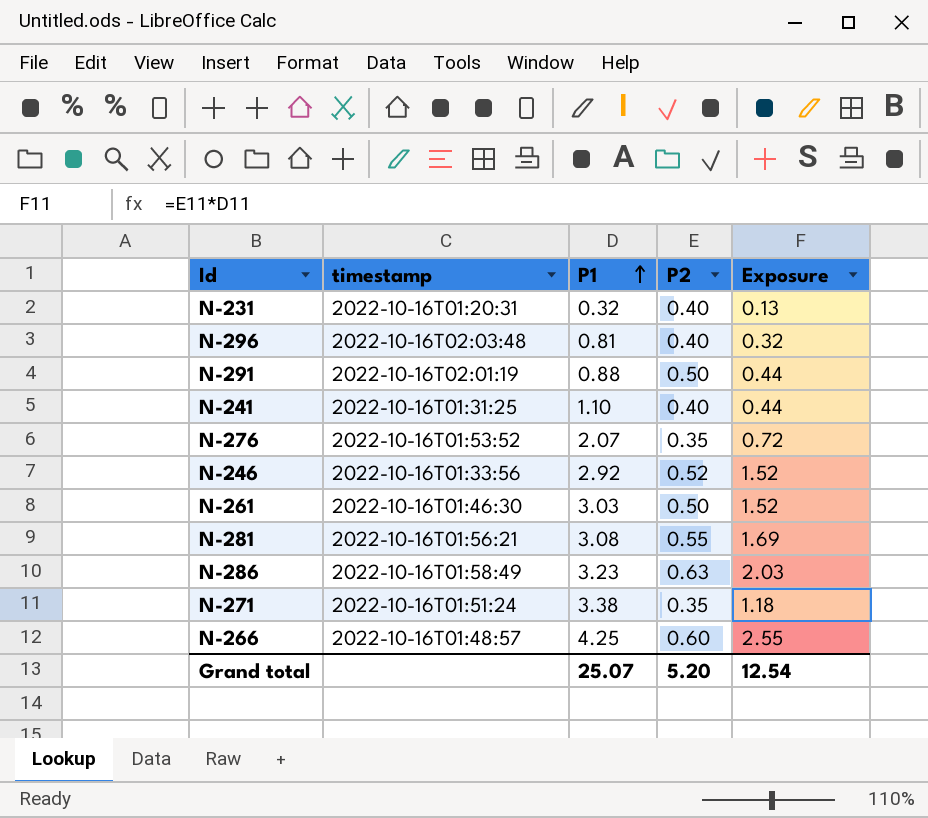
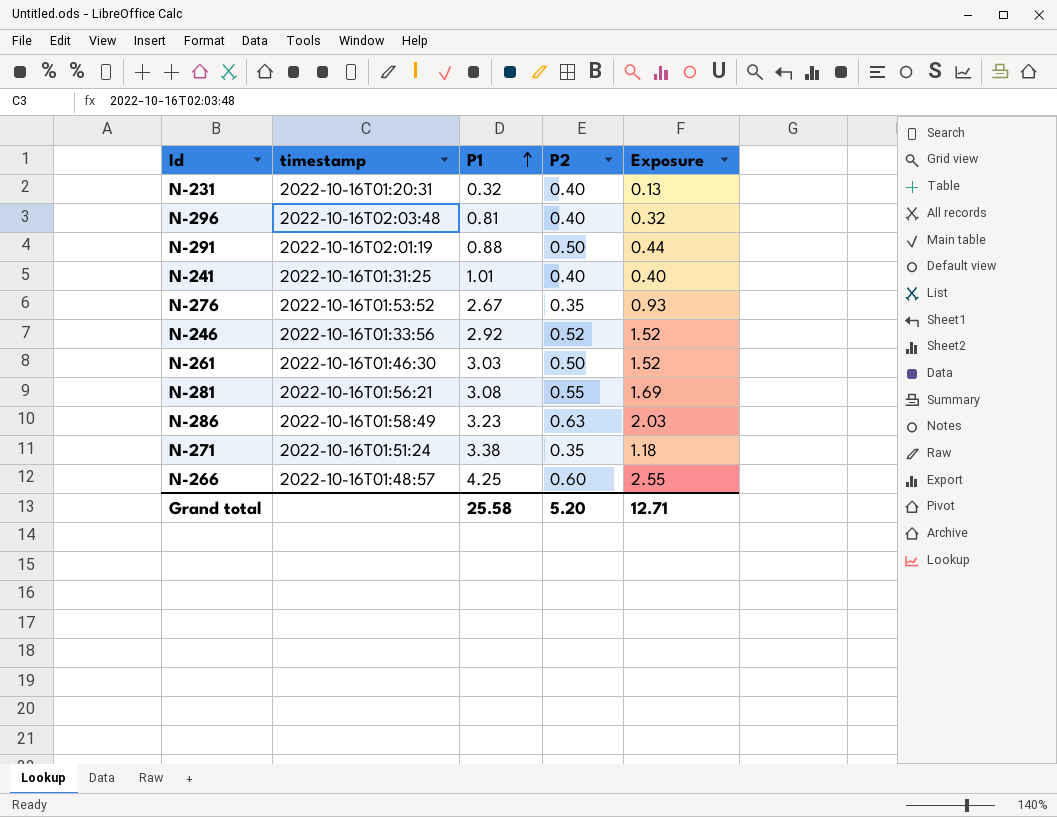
N-241 | P1: 1.10 -> 1.01
N-241 | Exposure: 0.44 -> 0.40
N-276 | P1: 2.07 -> 2.67
N-276 | Exposure: 0.72 -> 0.93
Grand total | P1: 25.07 -> 25.58
Grand total | Exposure: 12.54 -> 12.71

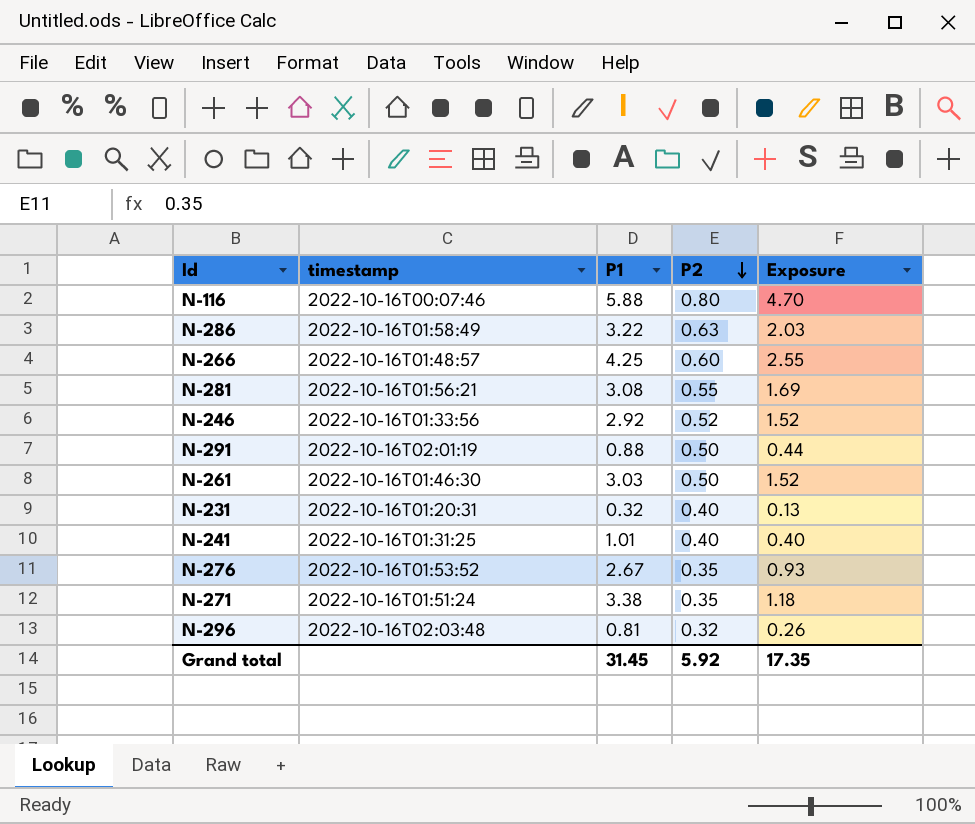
row order: P1 ascending -> P2 descending
row N-116: none -> 2022-10-16T00:07:46 | 5.88 | 0.80 | 4.70
N-286 | P1: 3.23 -> 3.22
N-296 | P2: 0.40 -> 0.32
N-296 | Exposure: 0.32 -> 0.26
Grand total | P1: 25.58 -> 31.45
Grand total | P2: 5.20 -> 5.92
Grand total | Exposure: 12.71 -> 17.35

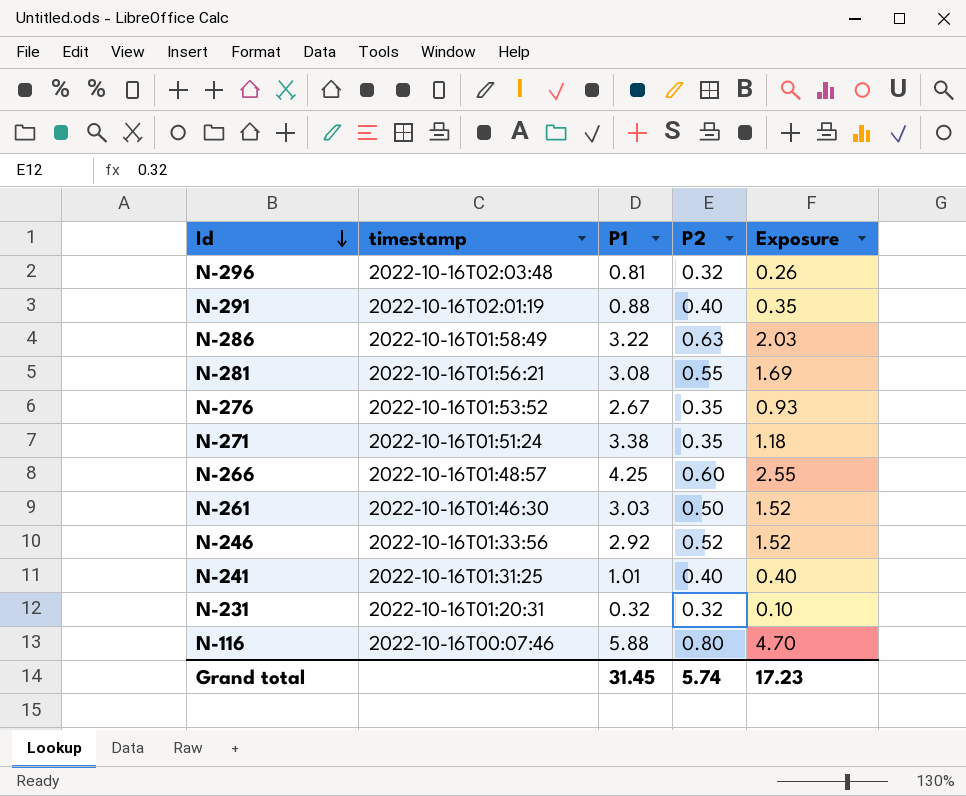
row order: P2 descending -> Id descending
N-291 | P2: 0.50 -> 0.40
N-291 | Exposure: 0.44 -> 0.35
N-231 | P2: 0.40 -> 0.32
N-231 | Exposure: 0.13 -> 0.10
Grand total | P2: 5.92 -> 5.74
Grand total | Exposure: 17.35 -> 17.23

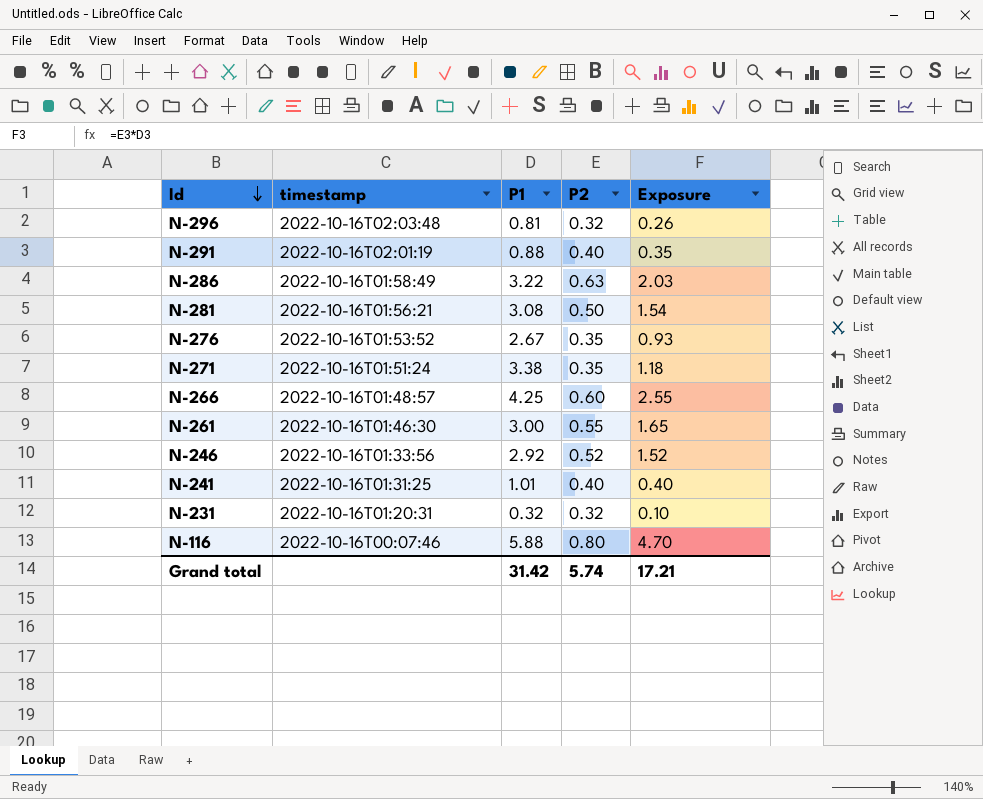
N-281 | P2: 0.55 -> 0.50
N-281 | Exposure: 1.69 -> 1.54
N-261 | P1: 3.03 -> 3.00
N-261 | P2: 0.50 -> 0.55
N-261 | Exposure: 1.52 -> 1.65
Grand total | P1: 31.45 -> 31.42
Grand total | Exposure: 17.23 -> 17.21

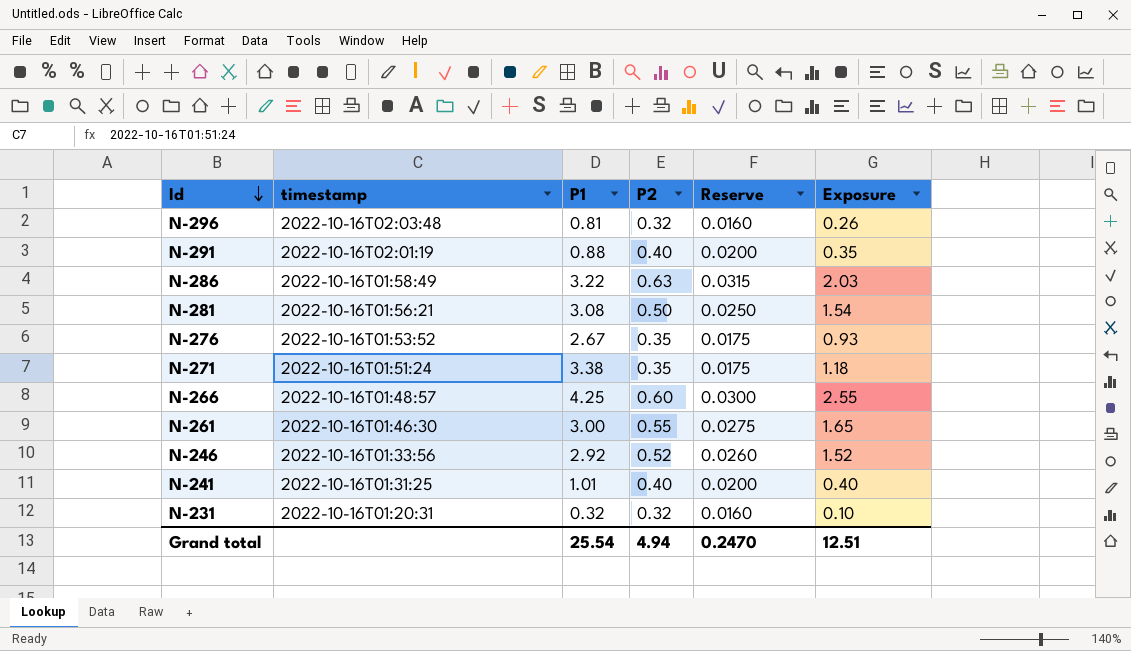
column Reserve | formula: none -> [P2] * 0.05
row N-116: 2022-10-16T00:07:46 | 5.88 | 0.80 | 4.70 -> none
Grand total | P1: 31.42 -> 25.54
Grand total | P2: 5.74 -> 4.94
Grand total | Exposure: 17.21 -> 12.51

